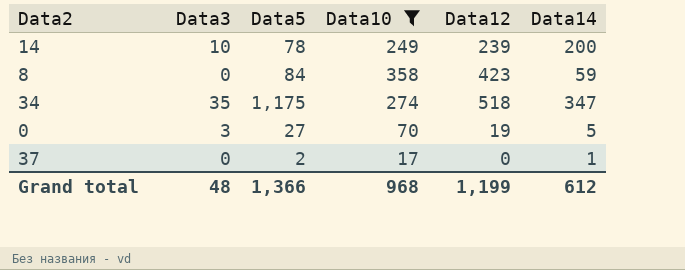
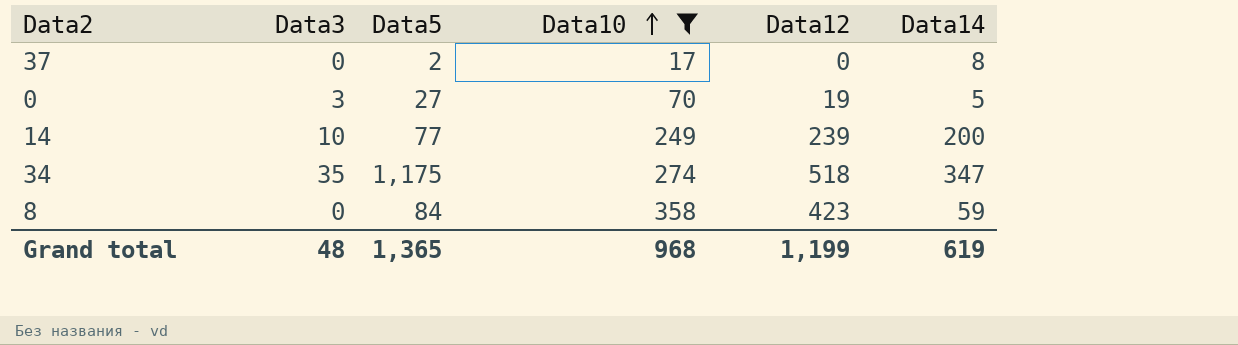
row order: none -> Data10 ascending
37 | Data14: 1 -> 8
14 | Data5: 78 -> 77
Grand total | Data5: 1,366 -> 1,365
Grand total | Data14: 612 -> 619

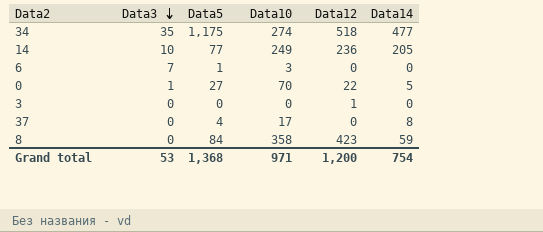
filter: Data10 >= 17 -> none
row order: Data10 ascending -> Data3 descending
34 | Data14: 347 -> 477
14 | Data12: 239 -> 236
14 | Data14: 200 -> 205
0 | Data3: 3 -> 1
0 | Data12: 19 -> 22
37 | Data5: 2 -> 4
Grand total | Data3: 48 -> 53
Grand total | Data5: 1,365 -> 1,368
Grand total | Data10: 968 -> 971
Grand total | Data12: 1,199 -> 1,200
Grand total | Data14: 619 -> 754

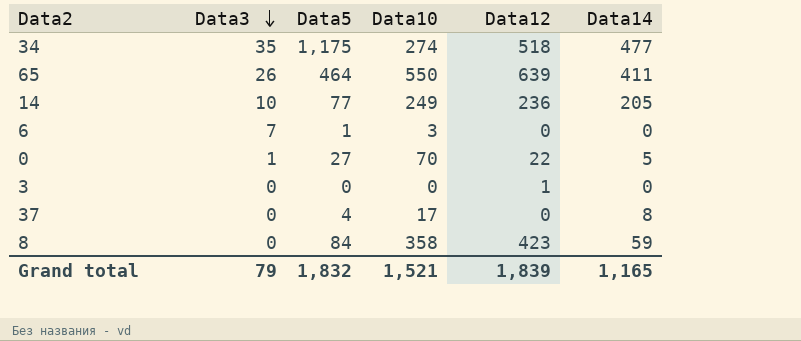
row 65: none -> 26 | 464 | 550 | 639 | 411
Grand total | Data3: 53 -> 79
Grand total | Data5: 1,368 -> 1,832
Grand total | Data10: 971 -> 1,521
Grand total | Data12: 1,200 -> 1,839
Grand total | Data14: 754 -> 1,165

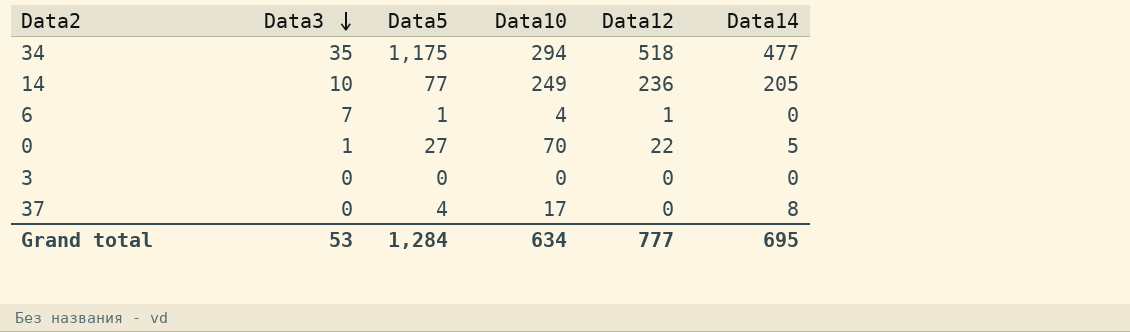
row 65: 26 | 464 | 550 | 639 | 411 -> none
row 8: 0 | 84 | 358 | 423 | 59 -> none
34 | Data10: 274 -> 294
6 | Data10: 3 -> 4
6 | Data12: 0 -> 1
3 | Data12: 1 -> 0
Grand total | Data3: 79 -> 53
Grand total | Data5: 1,832 -> 1,284
Grand total | Data10: 1,521 -> 634
Grand total | Data12: 1,839 -> 777
Grand total | Data14: 1,165 -> 695

